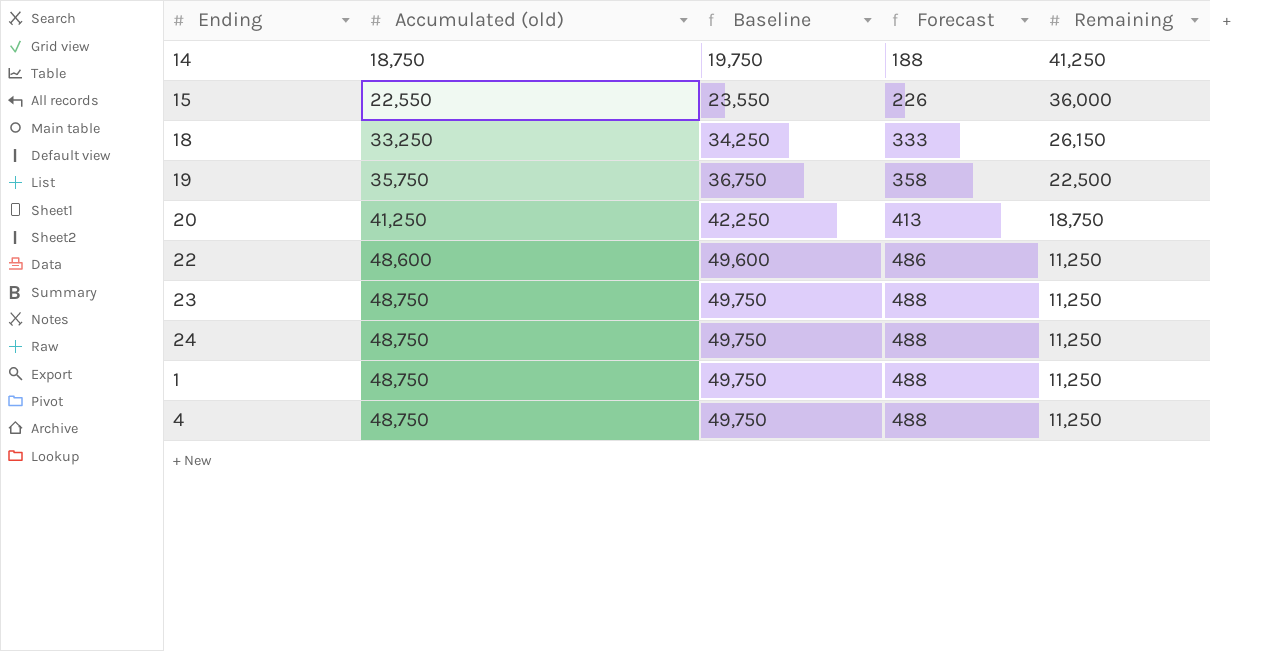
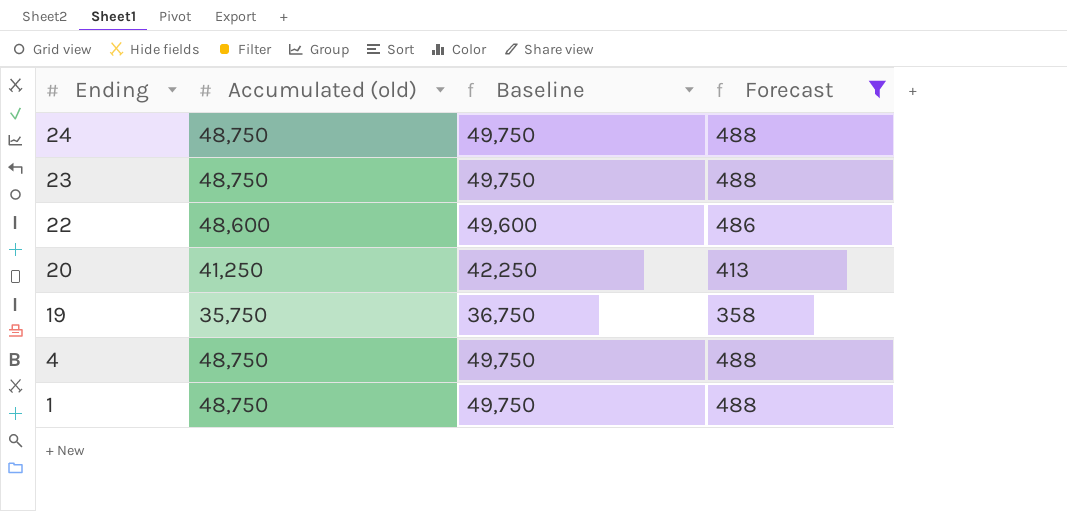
filter: none -> Forecast >= 358
row order: Accumulated (old) ascending -> Ending descending
column Remaining | position: 5 -> none

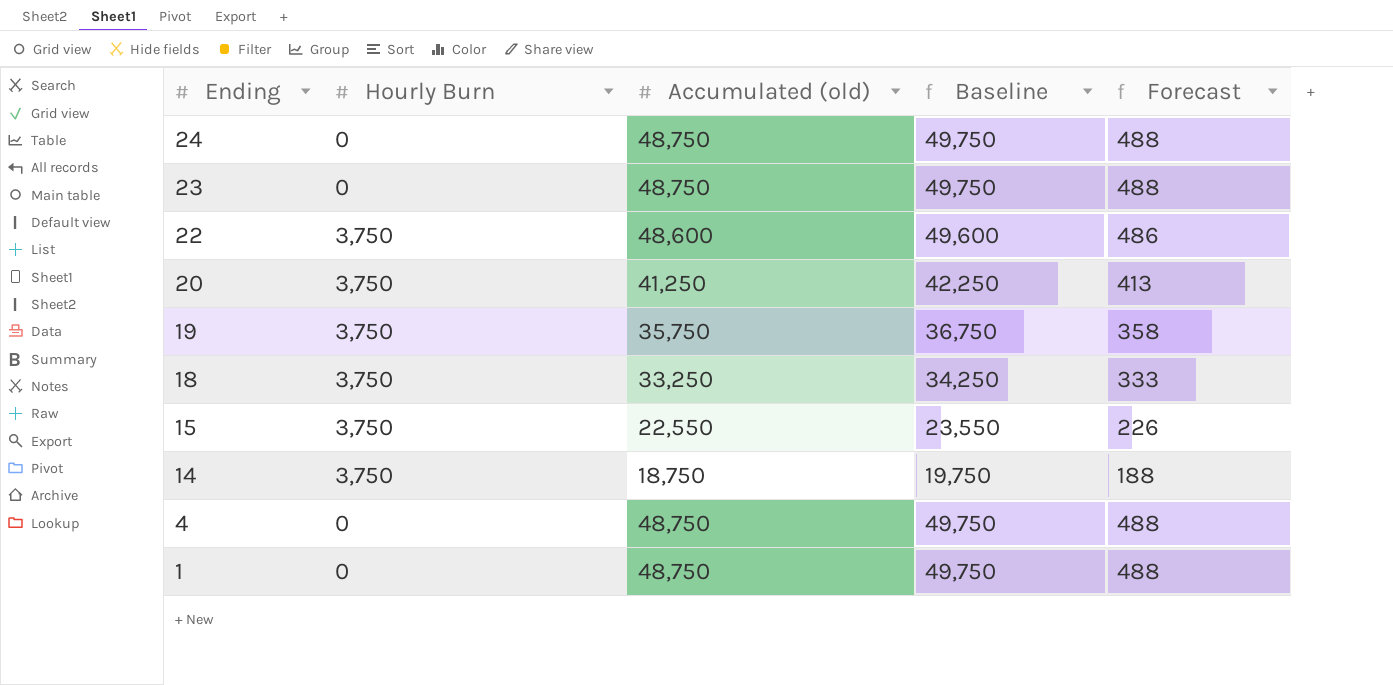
filter: Forecast >= 358 -> none
column Hourly Burn | position: none -> 2

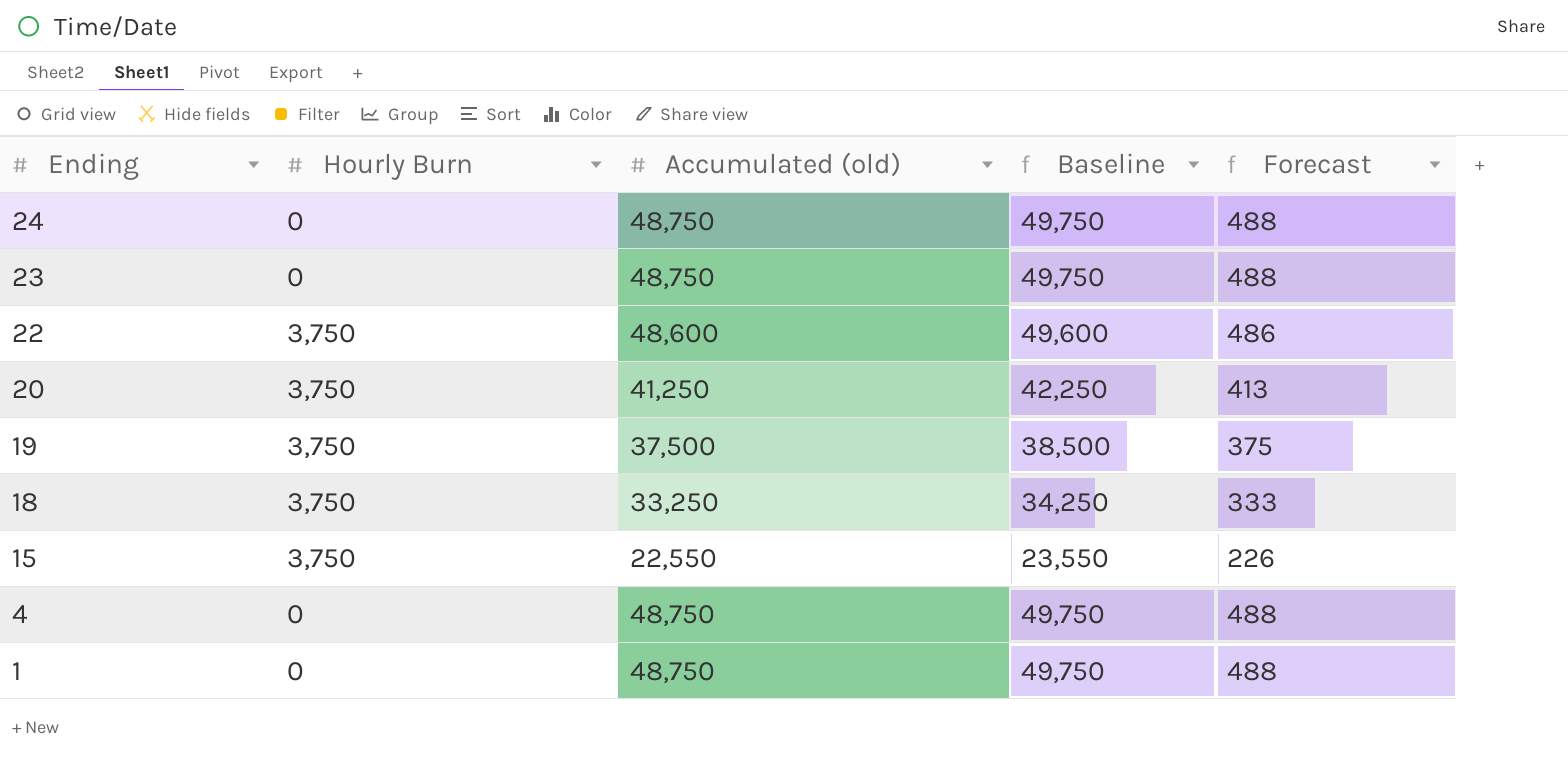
row 14: 3,750 | 18,750 | 19,750 | 188 -> none
19 | Accumulated (old): 35,750 -> 37,500
19 | Baseline: 36,750 -> 38,500
19 | Forecast: 358 -> 375

